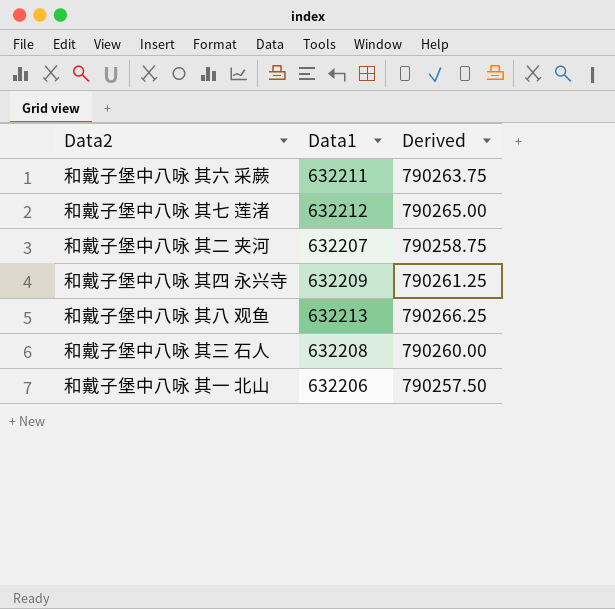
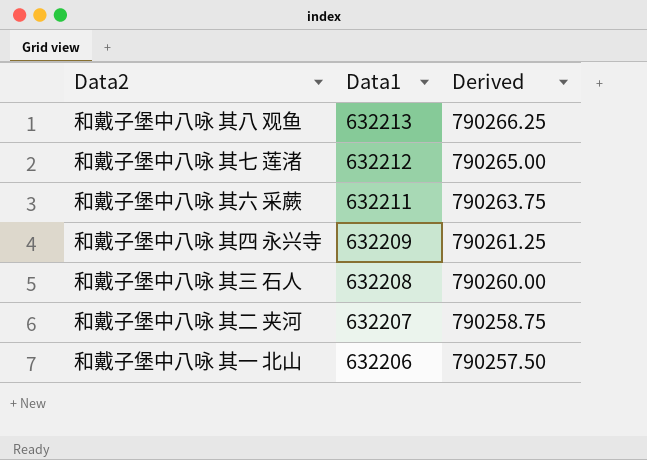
row order: none -> Data1 descending

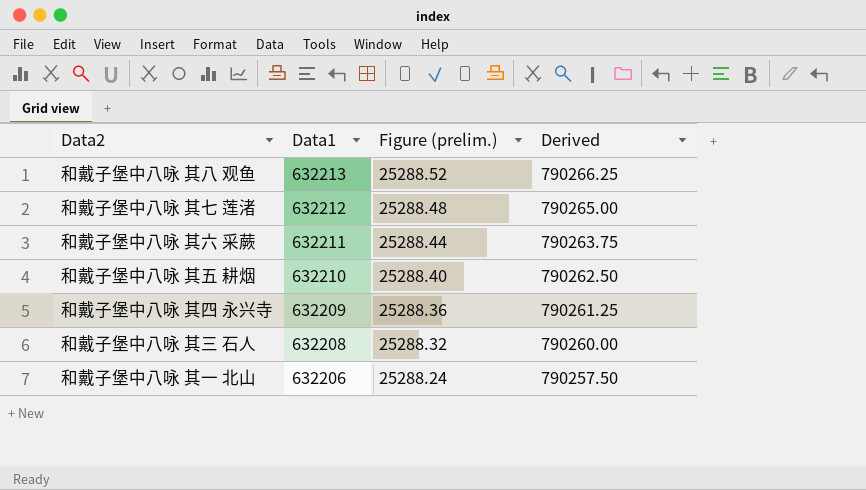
column Figure (prelim.) | formula: none -> [Data1] * 0.04
row 和戴子堡中八咏 其二 夹河: 632207 | 790258.75 -> none
row 和戴子堡中八咏 其五 耕烟: none -> 632210 | 25288.40 | 790262.50

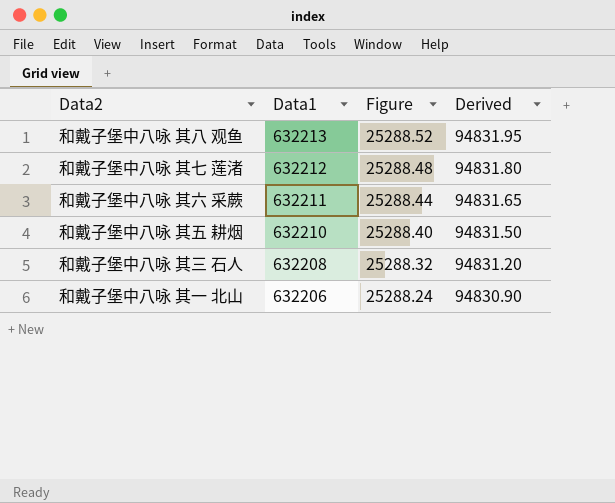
column name: Figure (prelim.) -> Figure
column Derived | formula: [Data1] * 1.25 -> [Data1] * 0.15
row 和戴子堡中八咏 其四 永兴寺: 632209 | 25288.36 | 790261.25 -> none

